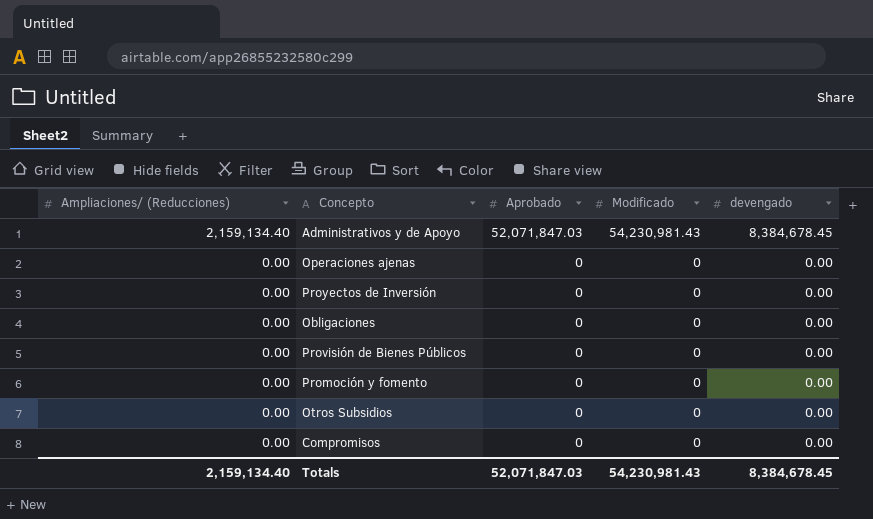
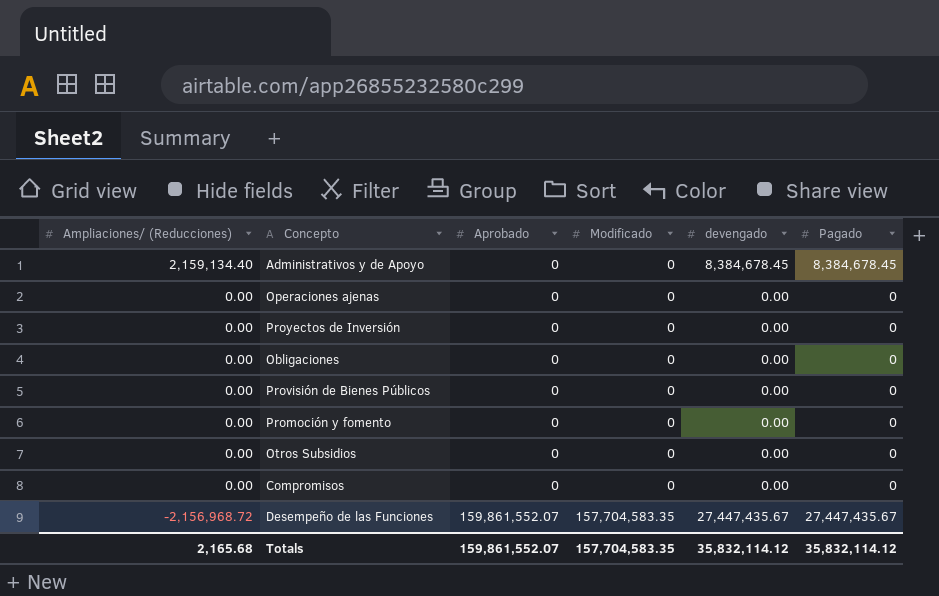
column Pagado | position: none -> 6
Administrativos y de Apoyo | Aprobado: 52,071,847.03 -> 0
Administrativos y de Apoyo | Modificado: 54,230,981.43 -> 0
row Desempeño de las Funciones: none -> -2,156,968.72 | 159,861,552.07 | 157,704,583.35 | 27,447,435.67 | 27,447,435.67
Totals | Ampliaciones/ (Reducciones): 2,159,134.40 -> 2,165.68
Totals | Aprobado: 52,071,847.03 -> 159,861,552.07
Totals | Modificado: 54,230,981.43 -> 157,704,583.35
Totals | devengado: 8,384,678.45 -> 35,832,114.12

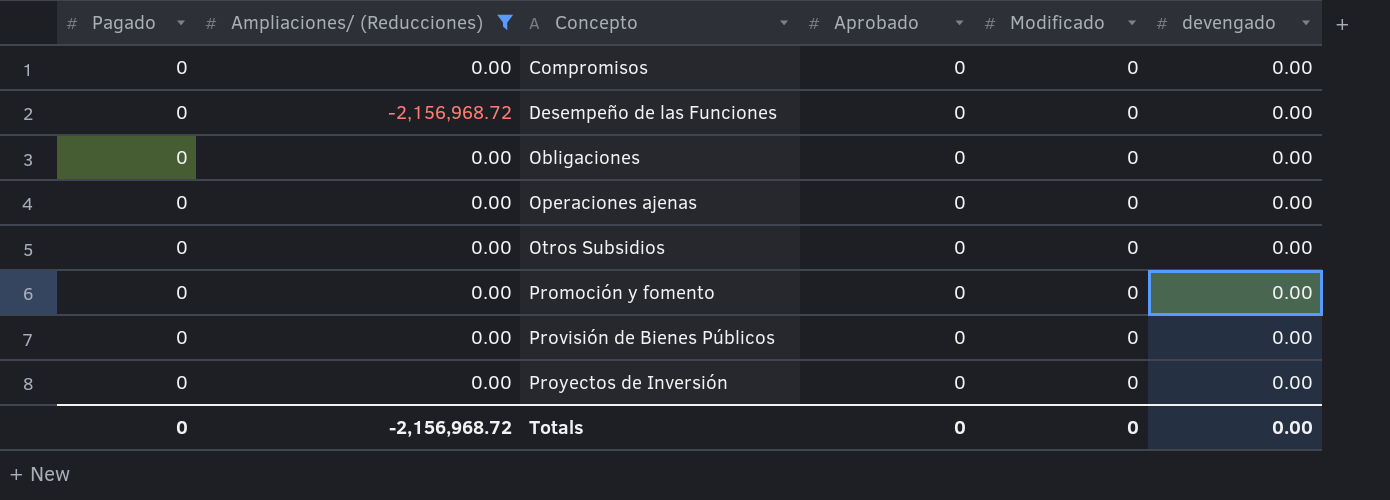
filter: none -> Ampliaciones/ (Reducciones) != 2,159,134.40
row order: Ampliaciones/ (Reducciones) descending -> Concepto ascending
column Pagado | position: 6 -> 1
Desempeño de las Funciones | Pagado: 27,447,435.67 -> 0
Desempeño de las Funciones | Aprobado: 159,861,552.07 -> 0
Desempeño de las Funciones | Modificado: 157,704,583.35 -> 0
Desempeño de las Funciones | devengado: 27,447,435.67 -> 0.00
Totals | Pagado: 35,832,114.12 -> 0
Totals | Ampliaciones/ (Reducciones): 2,165.68 -> -2,156,968.72
Totals | Aprobado: 159,861,552.07 -> 0
Totals | Modificado: 157,704,583.35 -> 0
Totals | devengado: 35,832,114.12 -> 0.00

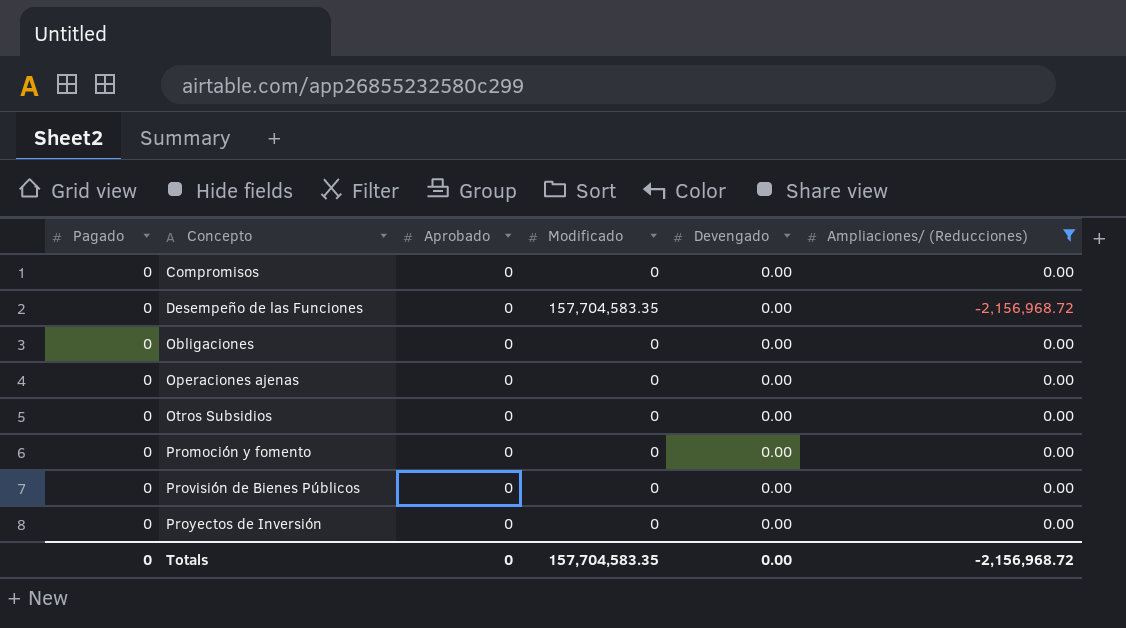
column name: devengado -> Devengado
column Ampliaciones/ (Reducciones) | position: 2 -> 6
Desempeño de las Funciones | Modificado: 0 -> 157,704,583.35
Totals | Modificado: 0 -> 157,704,583.35

